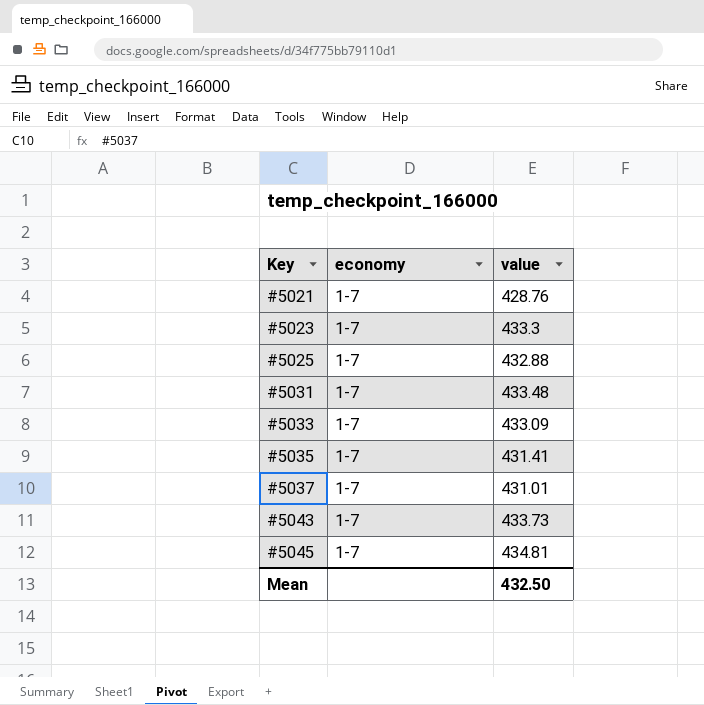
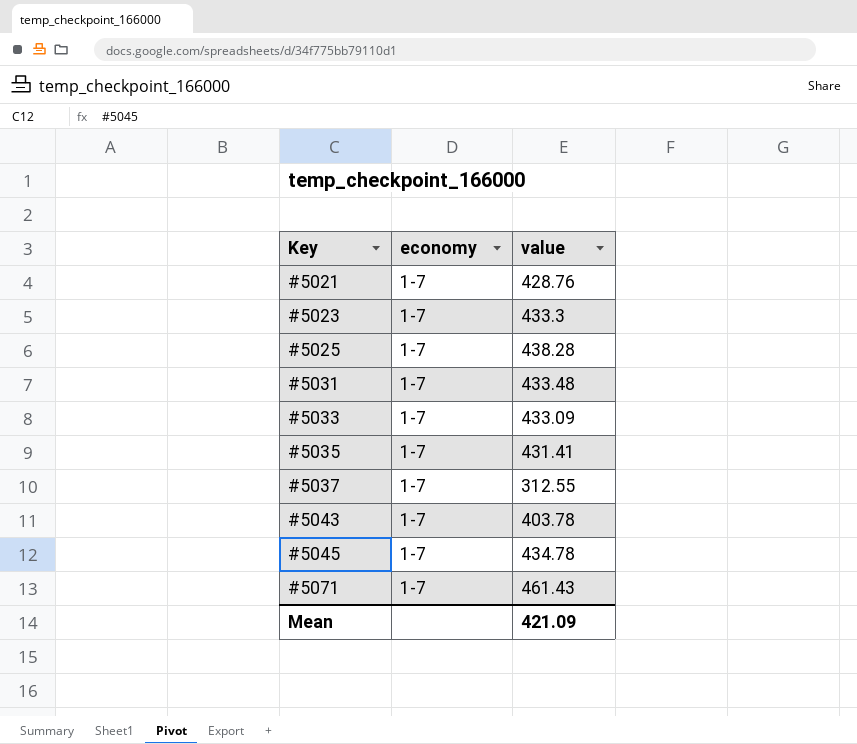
#5025 | value: 432.88 -> 438.28
#5037 | value: 431.01 -> 312.55
#5043 | value: 433.73 -> 403.78
#5045 | value: 434.81 -> 434.78
row #5071: none -> 1-7 | 461.43
Mean | value: 432.50 -> 421.09

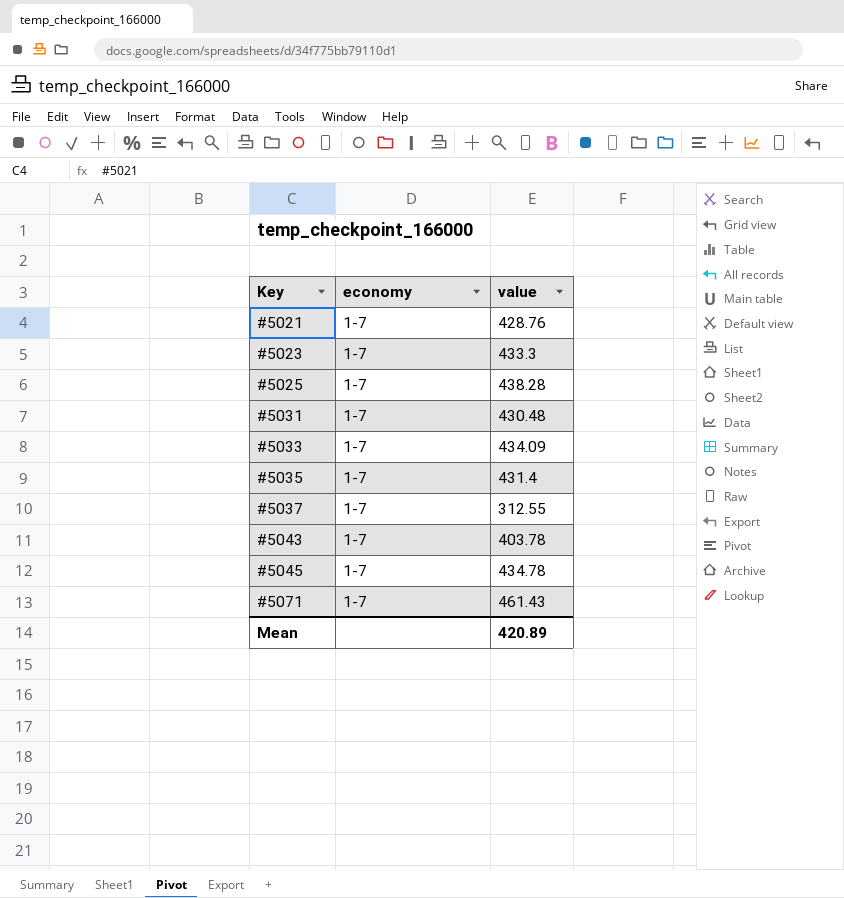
#5031 | value: 433.48 -> 430.48
#5033 | value: 433.09 -> 434.09
#5035 | value: 431.41 -> 431.4
Mean | value: 421.09 -> 420.89

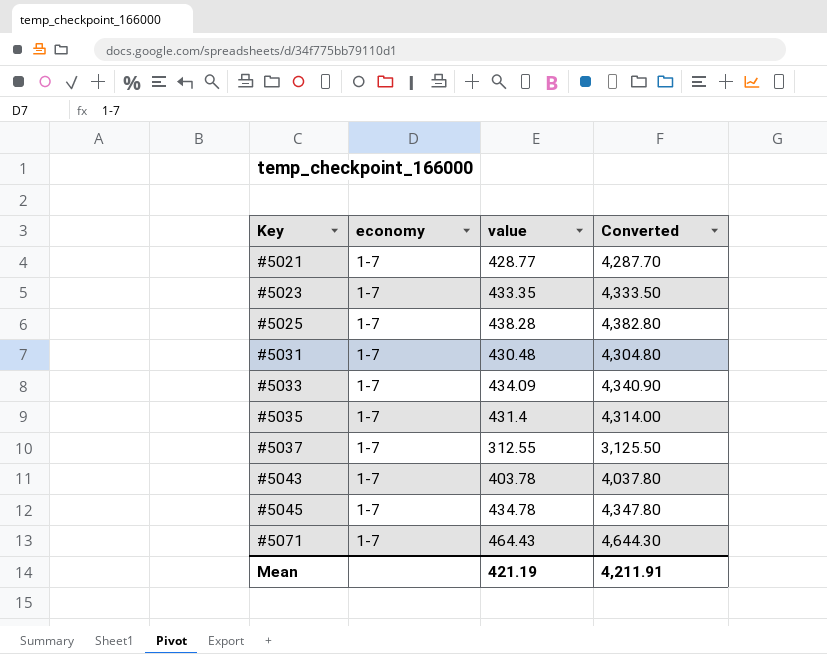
column Converted | formula: none -> [value] * 10
#5021 | value: 428.76 -> 428.77
#5023 | value: 433.3 -> 433.35
#5071 | value: 461.43 -> 464.43
Mean | value: 420.89 -> 421.19

